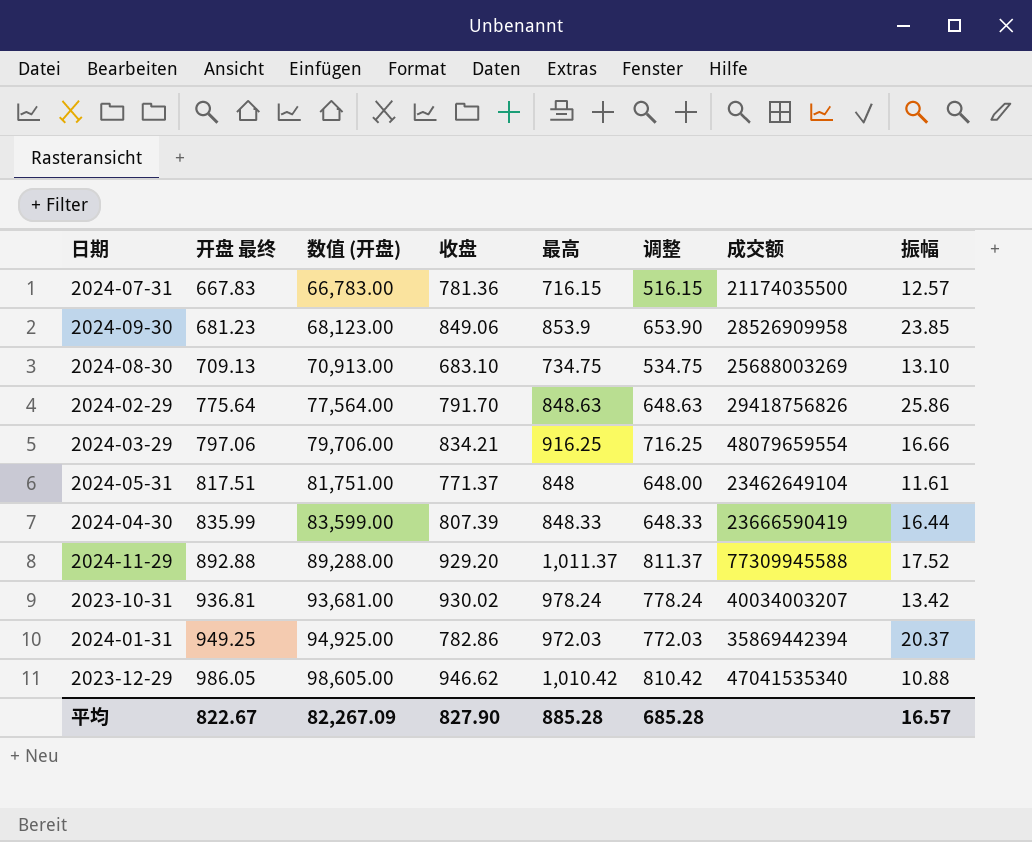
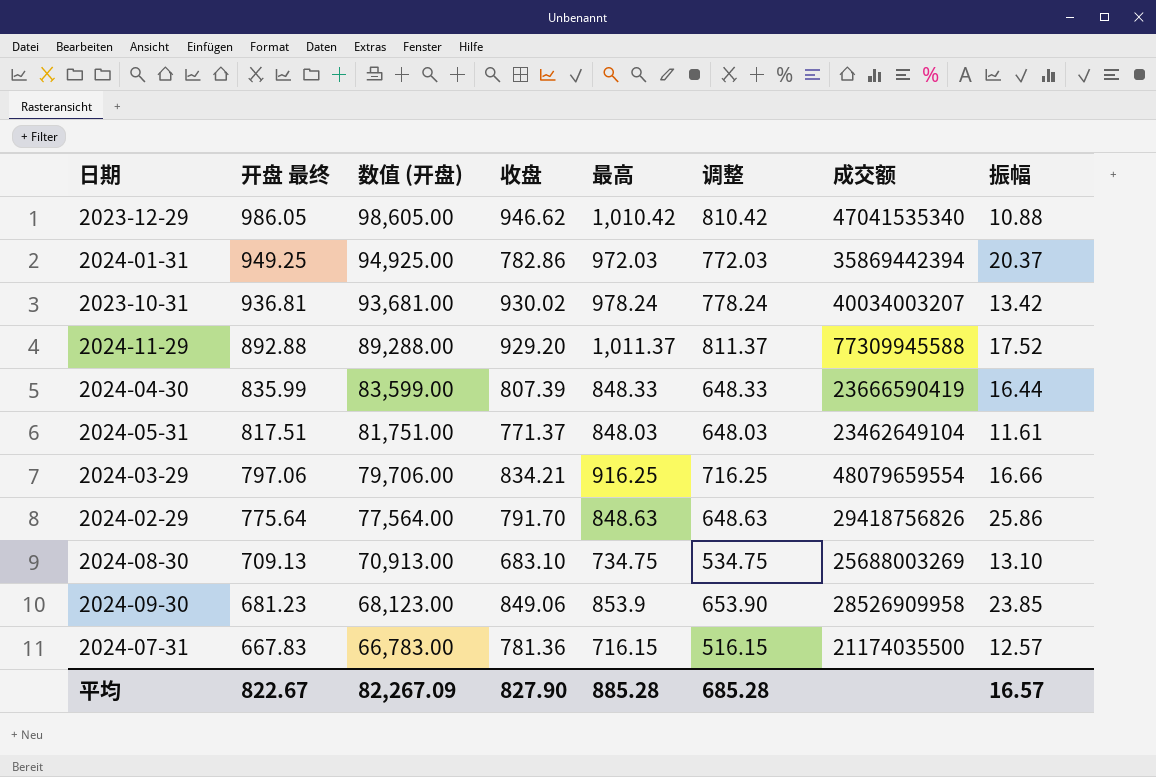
row order: 开盘 最终 ascending -> 开盘 最终 descending
2024-05-31 | 最高: 848 -> 848.03
2024-05-31 | 调整: 648.00 -> 648.03

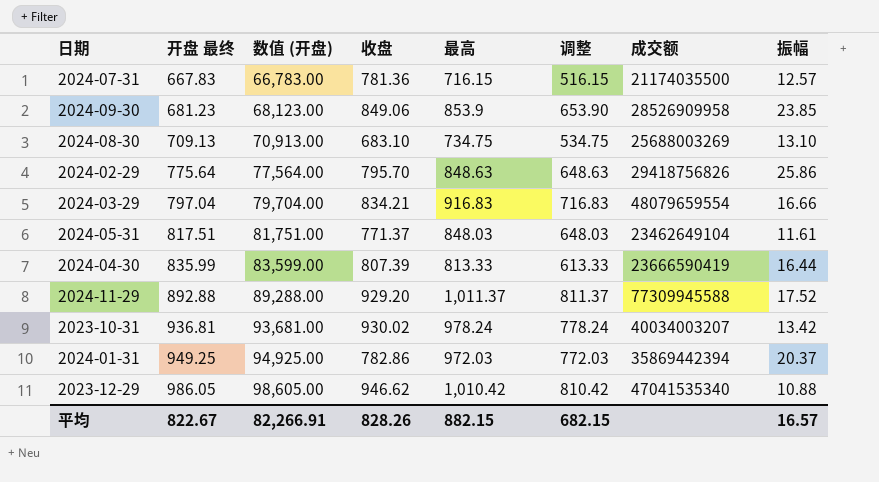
row order: 开盘 最终 descending -> 开盘 最终 ascending
2024-02-29 | 收盘: 791.70 -> 795.70
2024-03-29 | 开盘 最终: 797.06 -> 797.04
2024-03-29 | 数值 (开盘): 79,706.00 -> 79,704.00
2024-03-29 | 最高: 916.25 -> 916.83
2024-03-29 | 调整: 716.25 -> 716.83
2024-04-30 | 最高: 848.33 -> 813.33
2024-04-30 | 调整: 648.33 -> 613.33
平均 | 数值 (开盘): 82,267.09 -> 82,266.91
平均 | 收盘: 827.90 -> 828.26
平均 | 最高: 885.28 -> 882.15
平均 | 调整: 685.28 -> 682.15

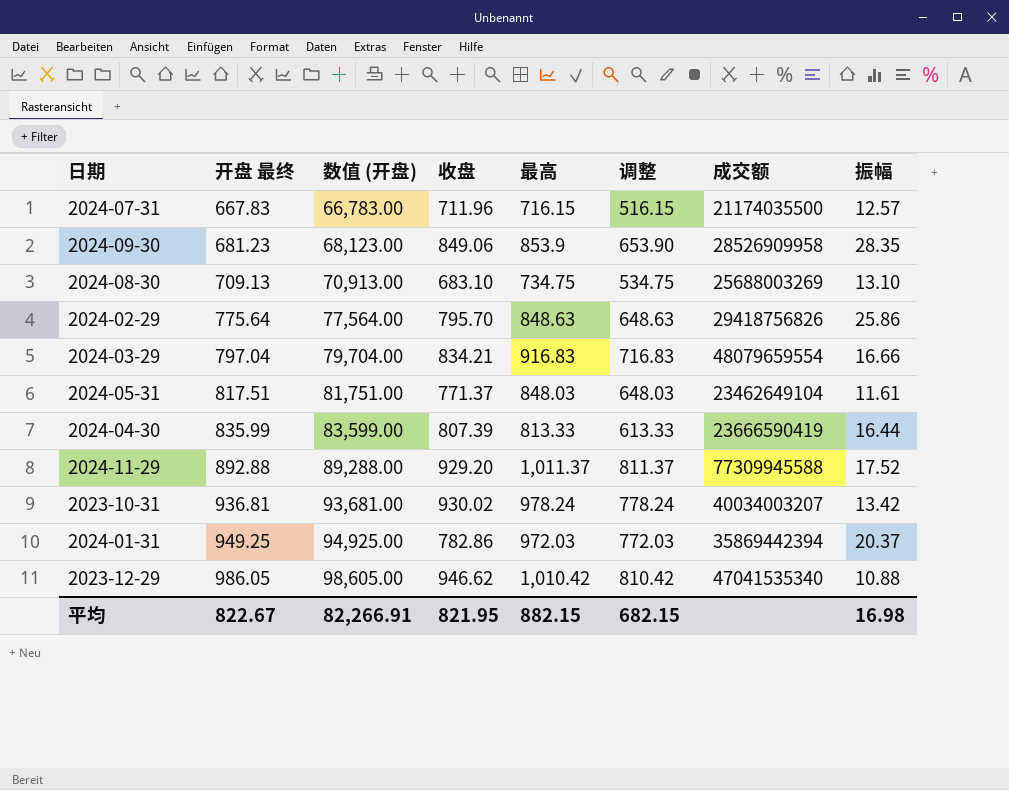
2024-07-31 | 收盘: 781.36 -> 711.96
2024-09-30 | 振幅: 23.85 -> 28.35
平均 | 收盘: 828.26 -> 821.95
平均 | 振幅: 16.57 -> 16.98

